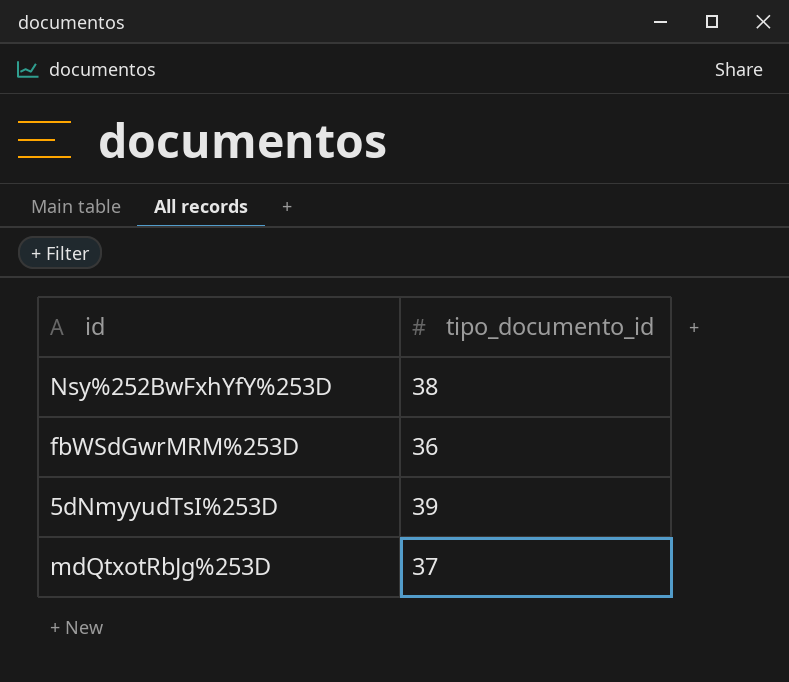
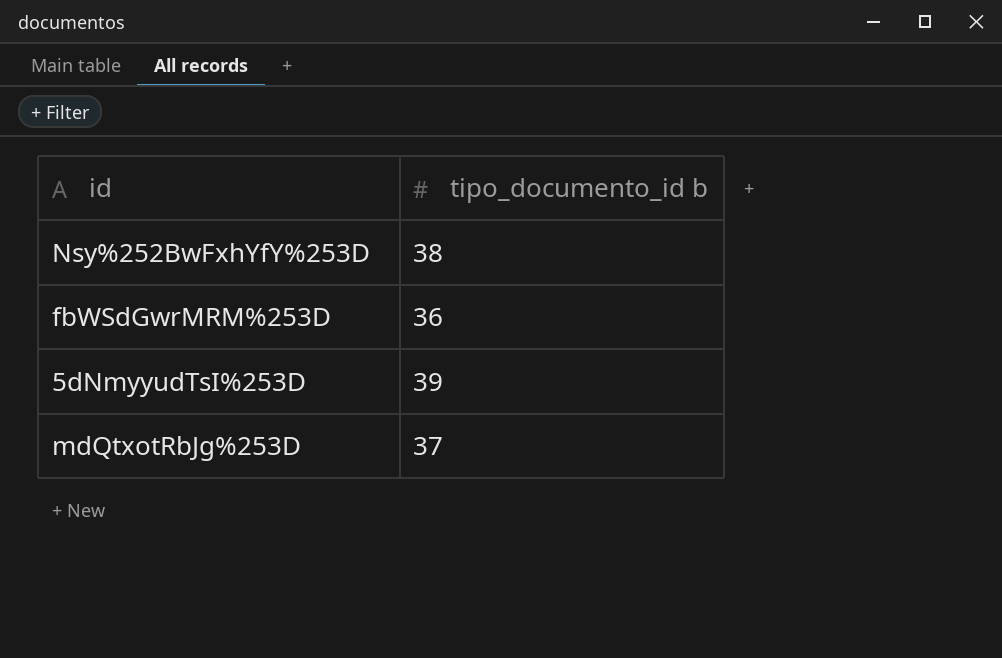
column name: tipo_documento_id -> tipo_documento_id b

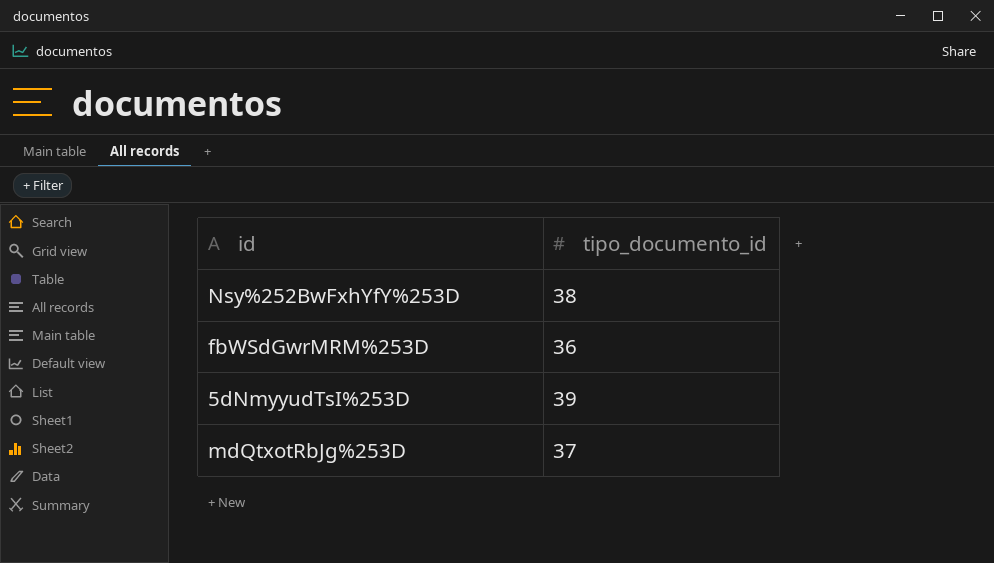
column name: tipo_documento_id b -> tipo_documento_id

